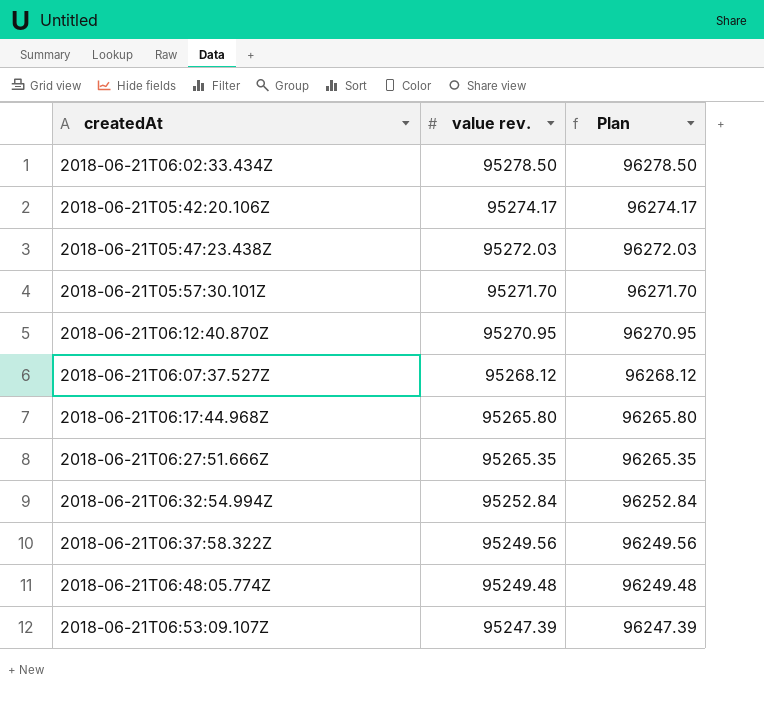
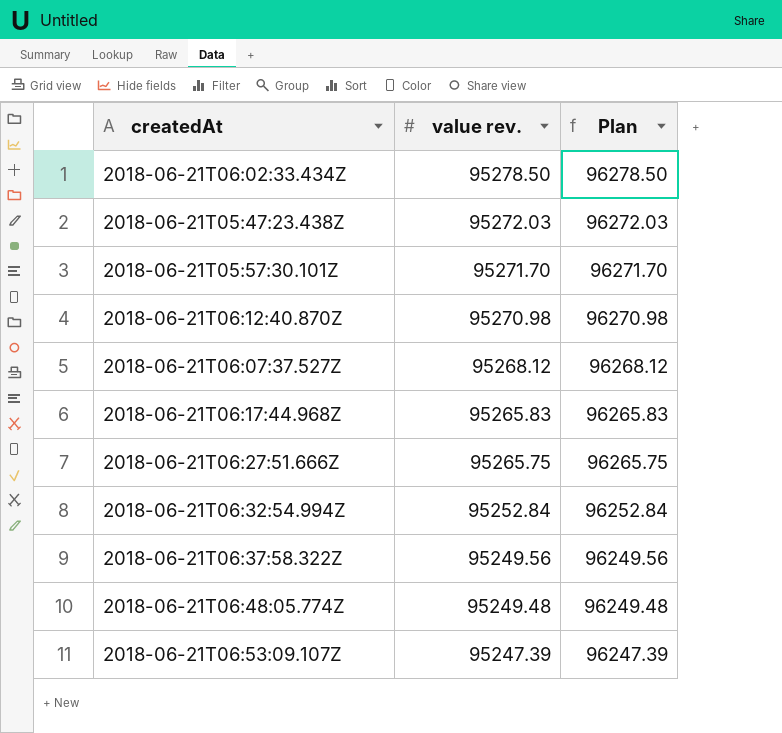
row 2018-06-21T05:42:20.106Z: 95274.17 | 96274.17 -> none
2018-06-21T06:12:40.870Z | value rev.: 95270.95 -> 95270.98
2018-06-21T06:12:40.870Z | Plan: 96270.95 -> 96270.98
2018-06-21T06:17:44.968Z | value rev.: 95265.80 -> 95265.83
2018-06-21T06:17:44.968Z | Plan: 96265.80 -> 96265.83
2018-06-21T06:27:51.666Z | value rev.: 95265.35 -> 95265.75
2018-06-21T06:27:51.666Z | Plan: 96265.35 -> 96265.75

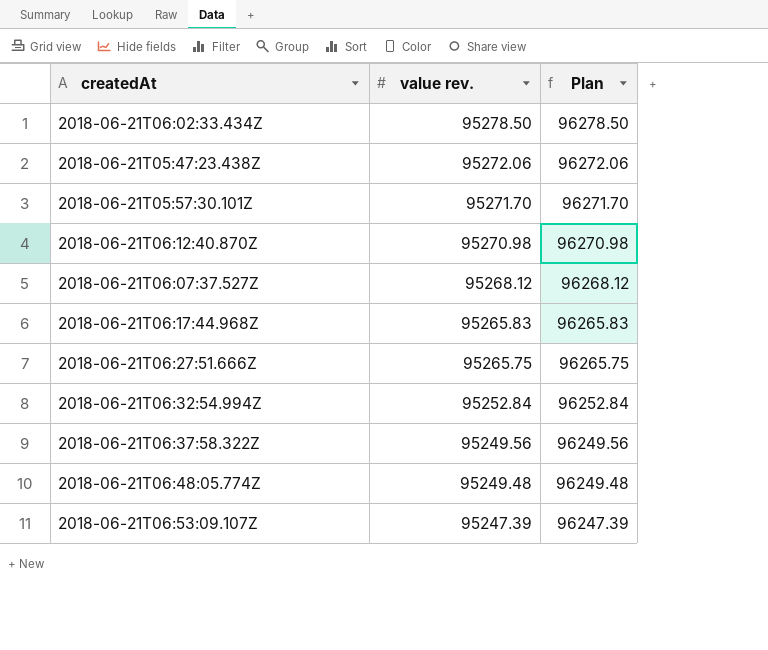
2018-06-21T05:47:23.438Z | value rev.: 95272.03 -> 95272.06
2018-06-21T05:47:23.438Z | Plan: 96272.03 -> 96272.06

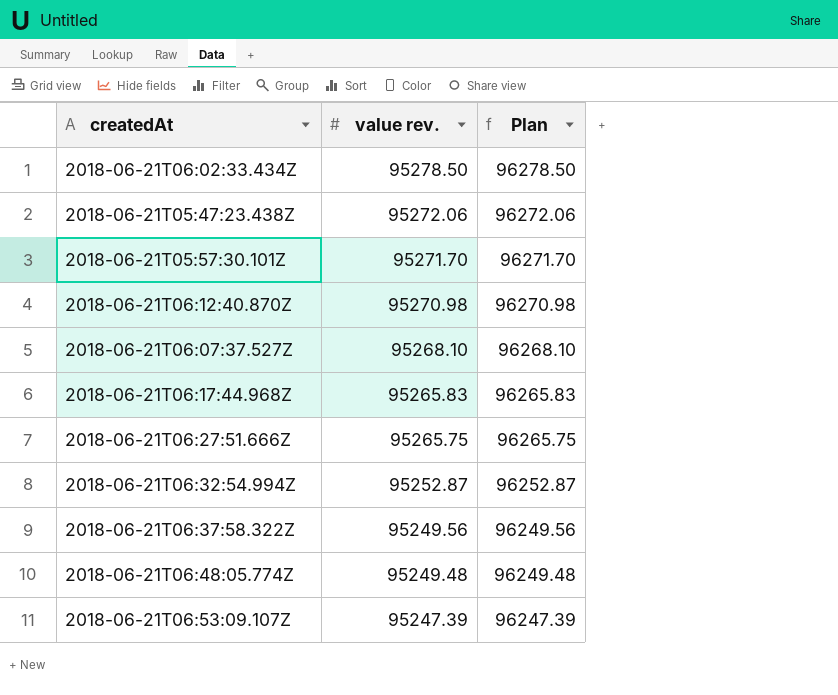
2018-06-21T06:07:37.527Z | value rev.: 95268.12 -> 95268.10
2018-06-21T06:07:37.527Z | Plan: 96268.12 -> 96268.10
2018-06-21T06:32:54.994Z | value rev.: 95252.84 -> 95252.87
2018-06-21T06:32:54.994Z | Plan: 96252.84 -> 96252.87

